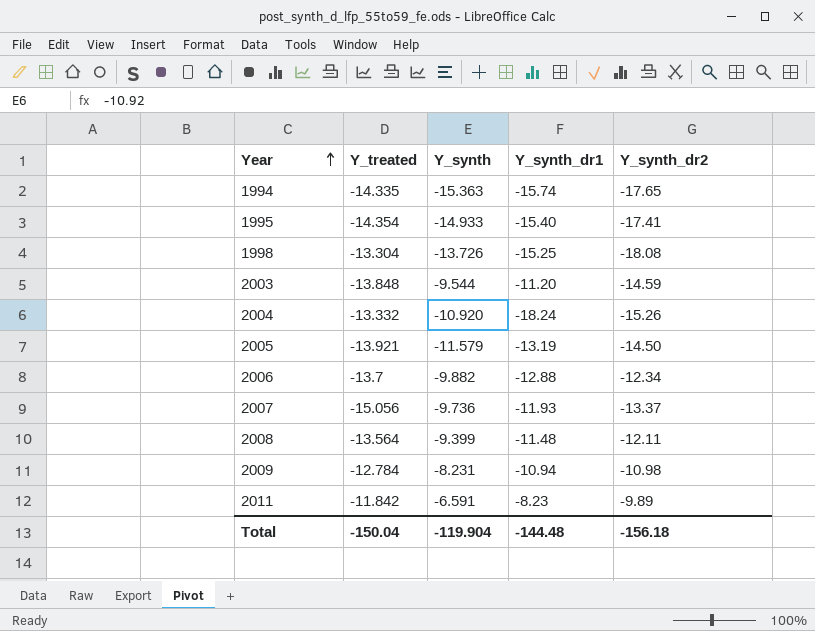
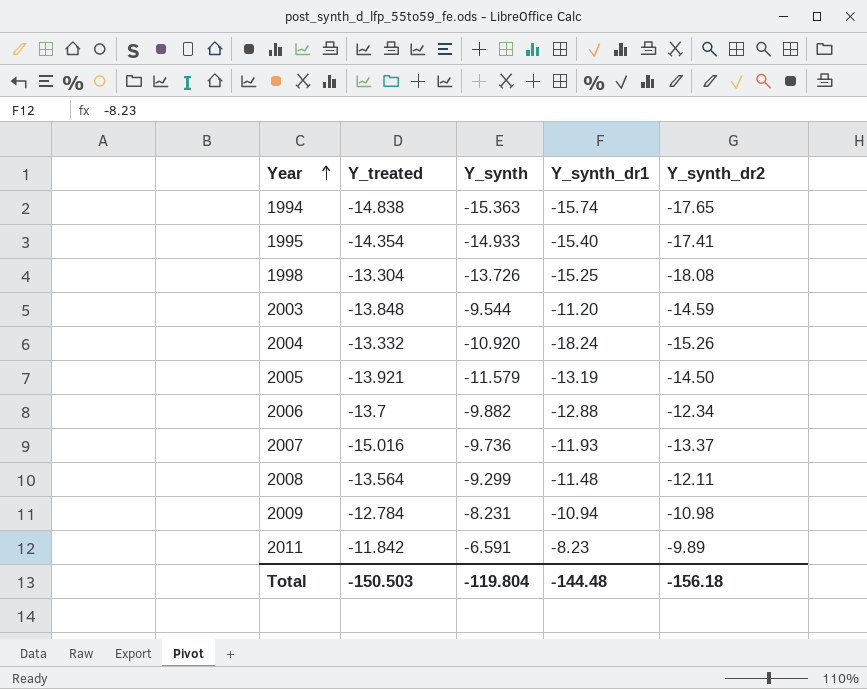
1994 | Y_treated: -14.335 -> -14.838
2007 | Y_treated: -15.056 -> -15.016
2008 | Y_synth: -9.399 -> -9.299
Total | Y_treated: -150.04 -> -150.503
Total | Y_synth: -119.904 -> -119.804

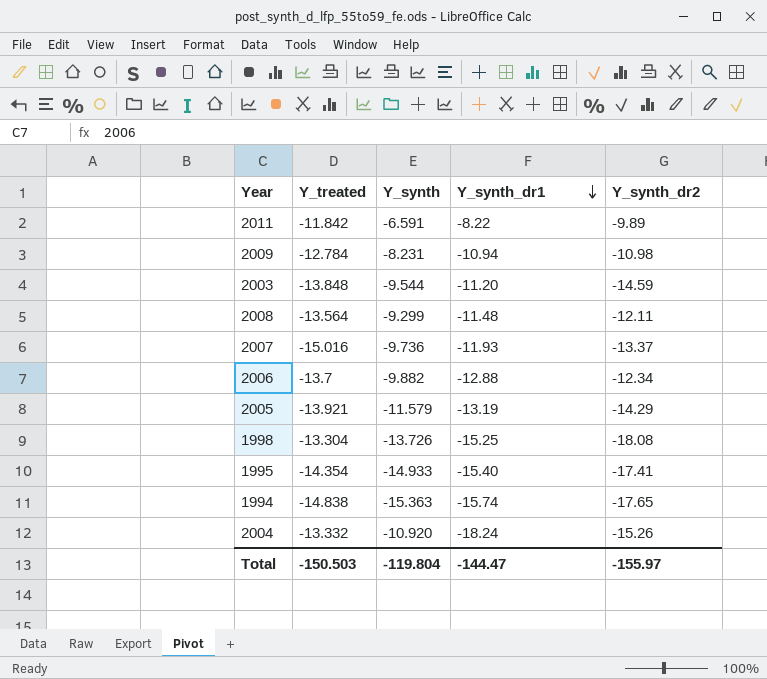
row order: Year ascending -> Y_synth_dr1 descending
2011 | Y_synth_dr1: -8.23 -> -8.22
2005 | Y_synth_dr2: -14.50 -> -14.29
Total | Y_synth_dr1: -144.48 -> -144.47
Total | Y_synth_dr2: -156.18 -> -155.97

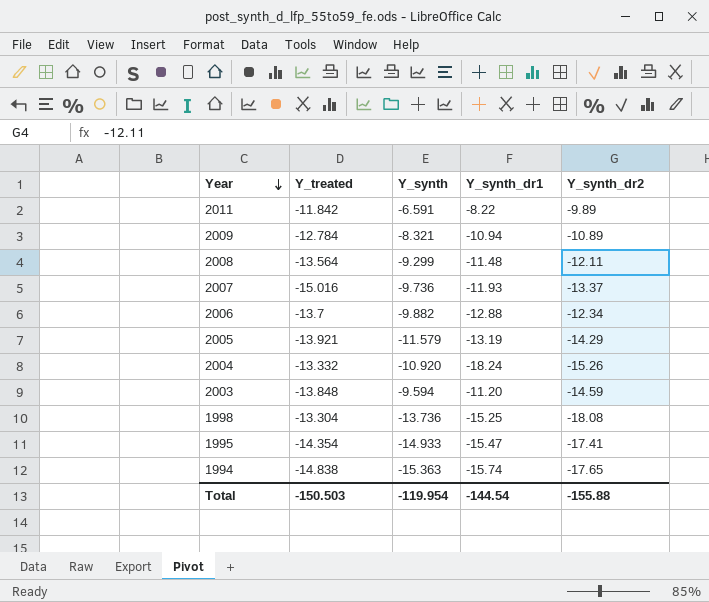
row order: Y_synth_dr1 descending -> Year descending
2009 | Y_synth: -8.231 -> -8.321
2009 | Y_synth_dr2: -10.98 -> -10.89
2003 | Y_synth: -9.544 -> -9.594
1998 | Y_synth: -13.726 -> -13.736
1995 | Y_synth_dr1: -15.40 -> -15.47
Total | Y_synth: -119.804 -> -119.954
Total | Y_synth_dr1: -144.47 -> -144.54
Total | Y_synth_dr2: -155.97 -> -155.88

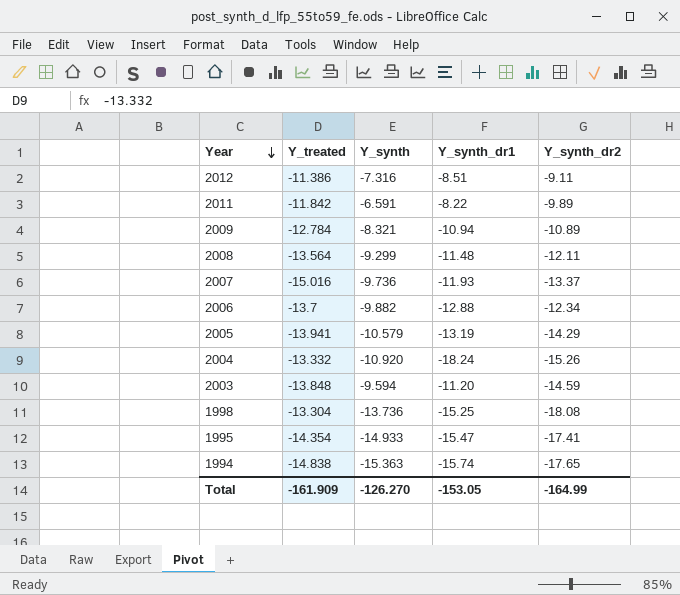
row 2012: none -> -11.386 | -7.316 | -8.51 | -9.11
2005 | Y_treated: -13.921 -> -13.941
2005 | Y_synth: -11.579 -> -10.579
Total | Y_treated: -150.503 -> -161.909
Total | Y_synth: -119.954 -> -126.270
Total | Y_synth_dr1: -144.54 -> -153.05
Total | Y_synth_dr2: -155.88 -> -164.99

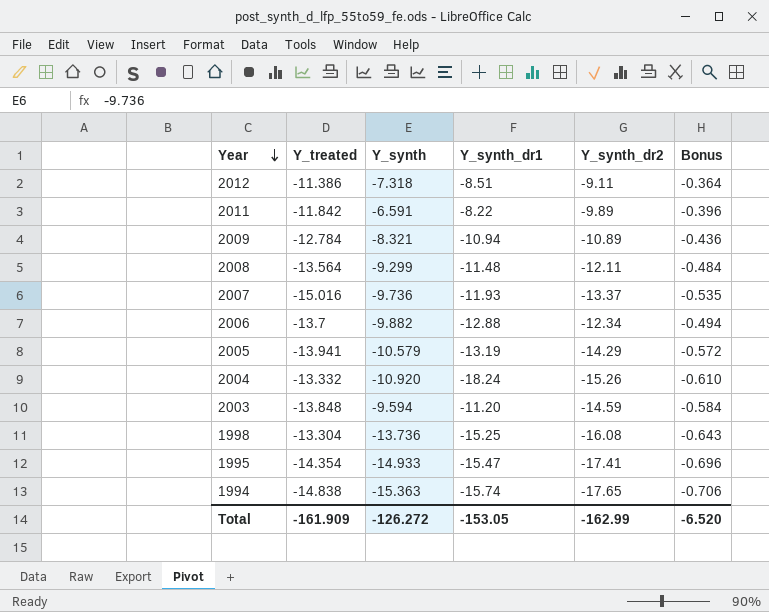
column Bonus | formula: none -> [Y_synth_dr2] * 0.04
2012 | Y_synth: -7.316 -> -7.318
1998 | Y_synth_dr2: -18.08 -> -16.08
Total | Y_synth: -126.270 -> -126.272
Total | Y_synth_dr2: -164.99 -> -162.99

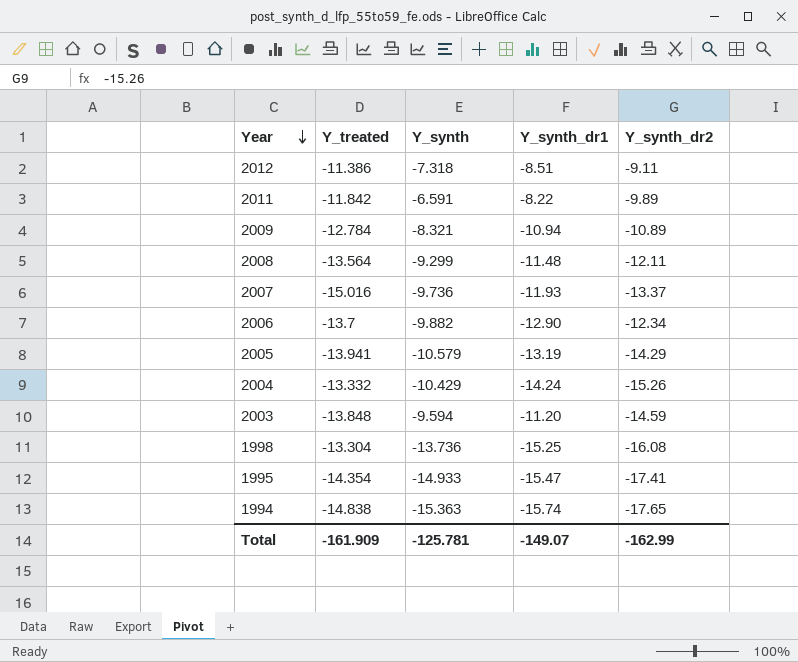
column Bonus | formula: [Y_synth_dr2] * 0.04 -> none
2006 | Y_synth_dr1: -12.88 -> -12.90
2004 | Y_synth: -10.920 -> -10.429
2004 | Y_synth_dr1: -18.24 -> -14.24
Total | Y_synth: -126.272 -> -125.781
Total | Y_synth_dr1: -153.05 -> -149.07

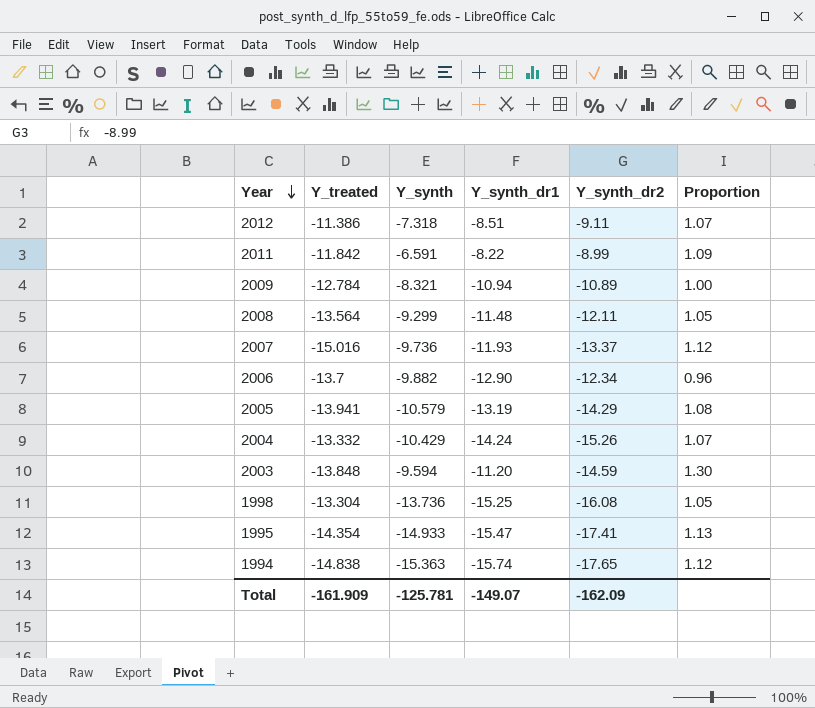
column Proportion | formula: none -> [Y_synth_dr2] / [Y_synth_dr1]
2011 | Y_synth_dr2: -9.89 -> -8.99
Total | Y_synth_dr2: -162.99 -> -162.09

